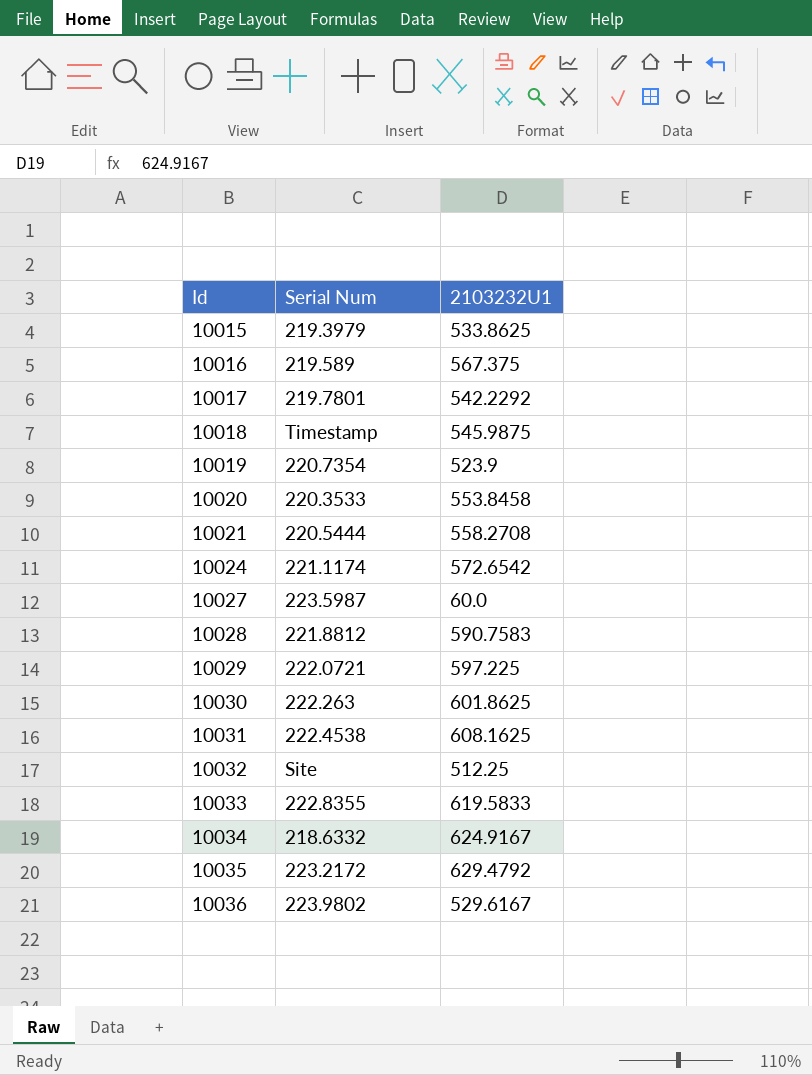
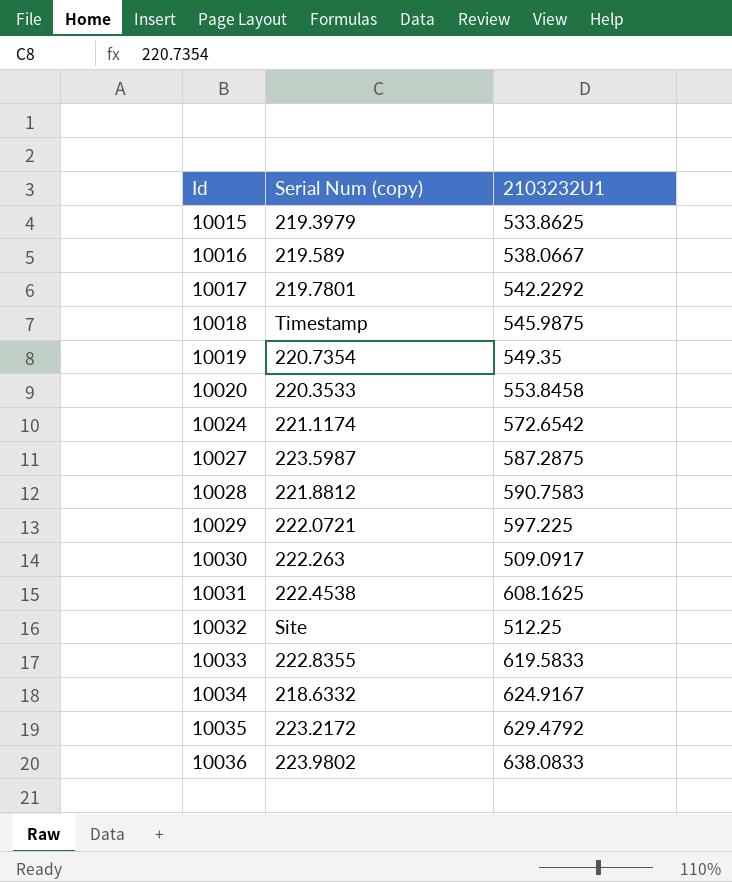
column name: Serial Num -> Serial Num (copy)
row 10021: 220.5444 | 558.2708 -> none
10016 | 2103232U1: 567.375 -> 538.0667
10019 | 2103232U1: 523.9 -> 549.35
10027 | 2103232U1: 60.0 -> 587.2875
10030 | 2103232U1: 601.8625 -> 509.0917
10036 | 2103232U1: 529.6167 -> 638.0833

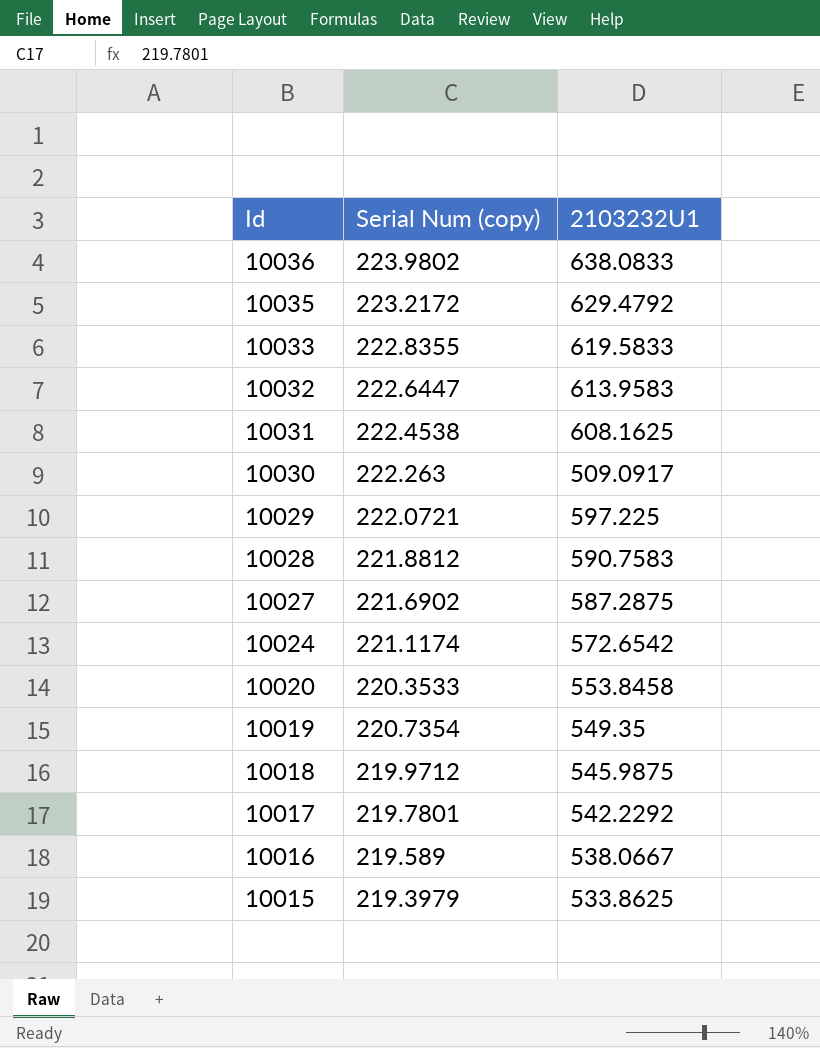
row order: Id ascending -> Id descending
row 10034: 218.6332 | 624.9167 -> none
10032 | Serial Num (copy): Site -> 222.6447
10032 | 2103232U1: 512.25 -> 613.9583
10027 | Serial Num (copy): 223.5987 -> 221.6902
10018 | Serial Num (copy): Timestamp -> 219.9712

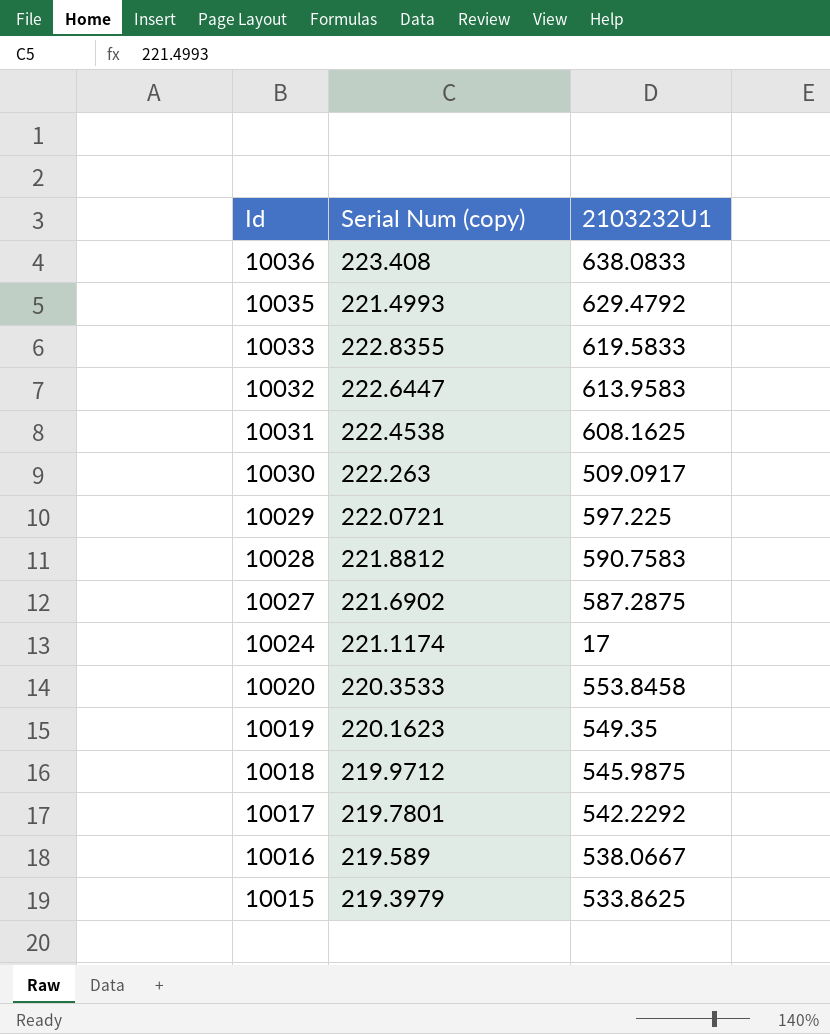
10036 | Serial Num (copy): 223.9802 -> 223.408
10035 | Serial Num (copy): 223.2172 -> 221.4993
10024 | 2103232U1: 572.6542 -> 17
10019 | Serial Num (copy): 220.7354 -> 220.1623

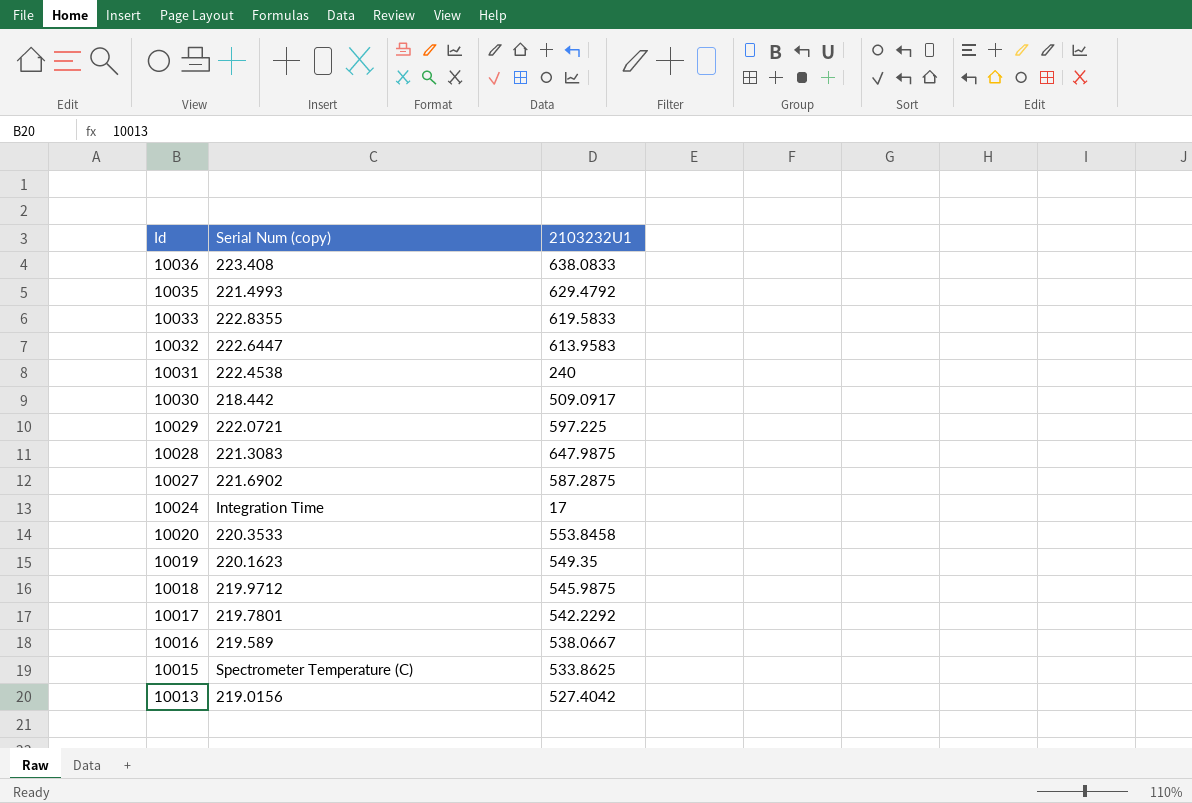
10031 | 2103232U1: 608.1625 -> 240
10030 | Serial Num (copy): 222.263 -> 218.442
10028 | Serial Num (copy): 221.8812 -> 221.3083
10028 | 2103232U1: 590.7583 -> 647.9875
10024 | Serial Num (copy): 221.1174 -> Integration Time
10015 | Serial Num (copy): 219.3979 -> Spectrometer Temperature (C)
row 10013: none -> 219.0156 | 527.4042

